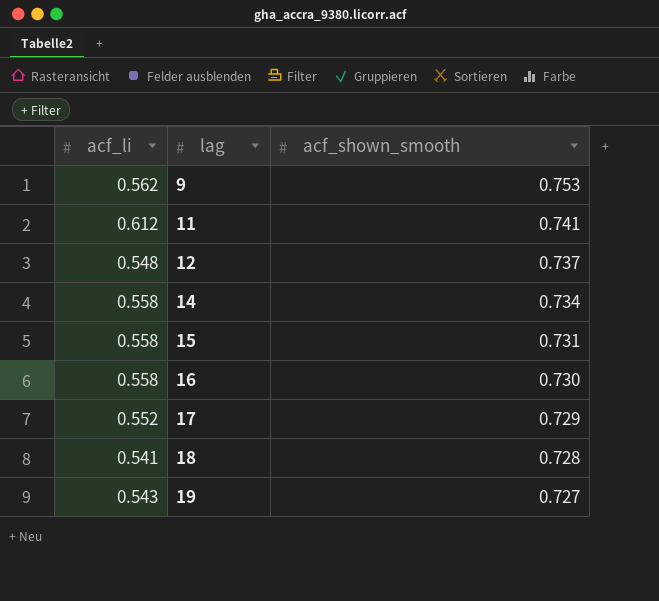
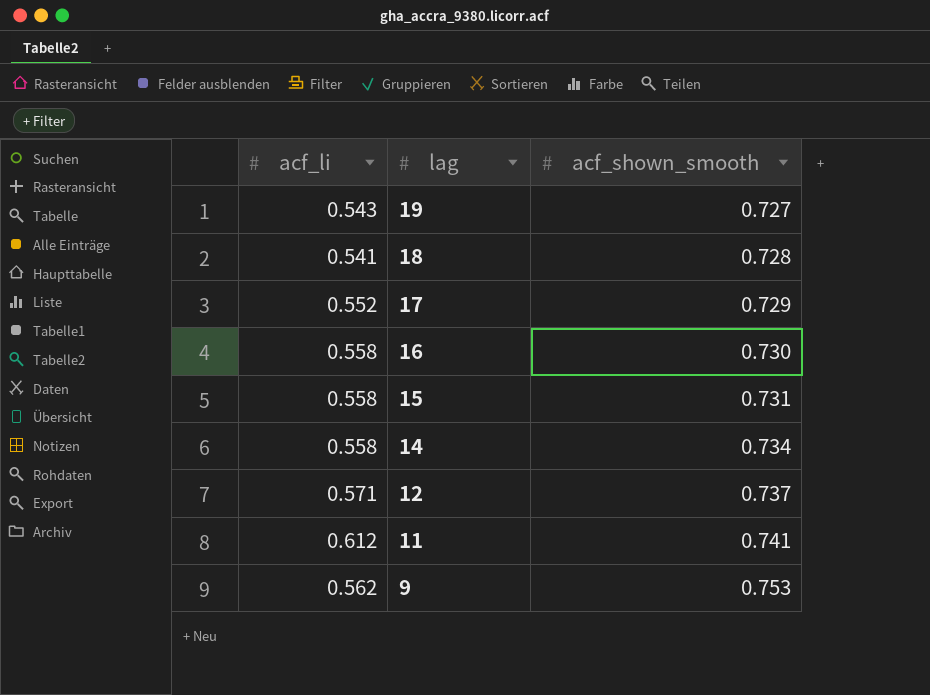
row order: lag ascending -> lag descending
12 | acf_li: 0.548 -> 0.571

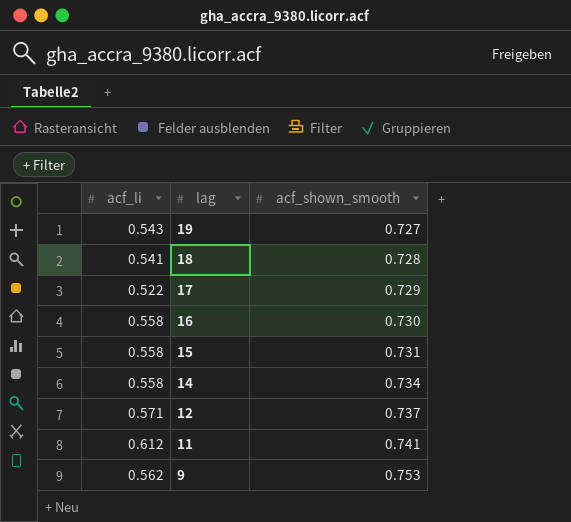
17 | acf_li: 0.552 -> 0.522

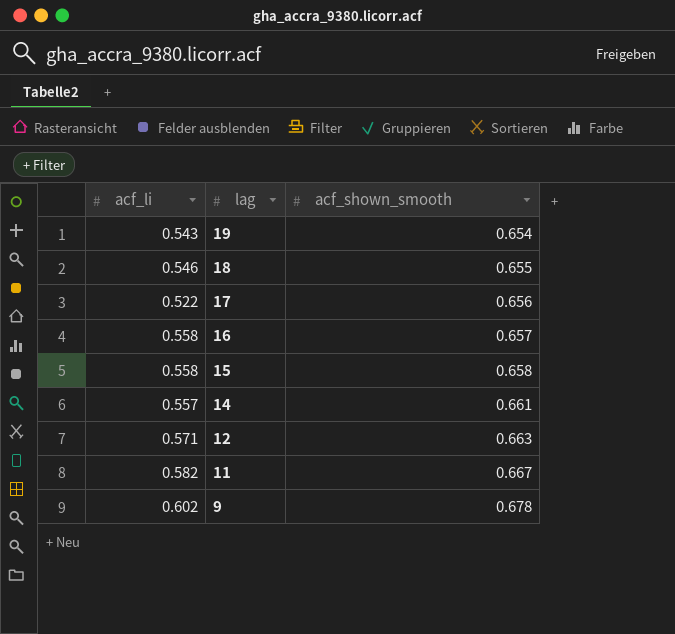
19 | acf_shown_smooth: 0.727 -> 0.654
18 | acf_li: 0.541 -> 0.546
18 | acf_shown_smooth: 0.728 -> 0.655
17 | acf_shown_smooth: 0.729 -> 0.656
16 | acf_shown_smooth: 0.730 -> 0.657
15 | acf_shown_smooth: 0.731 -> 0.658
14 | acf_li: 0.558 -> 0.557
14 | acf_shown_smooth: 0.734 -> 0.661
12 | acf_shown_smooth: 0.737 -> 0.663
11 | acf_li: 0.612 -> 0.582
11 | acf_shown_smooth: 0.741 -> 0.667
9 | acf_li: 0.562 -> 0.602
9 | acf_shown_smooth: 0.753 -> 0.678

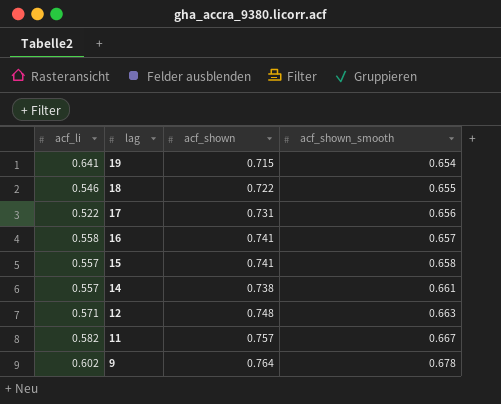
column acf_shown | position: none -> 3
19 | acf_li: 0.543 -> 0.641
15 | acf_li: 0.558 -> 0.557

